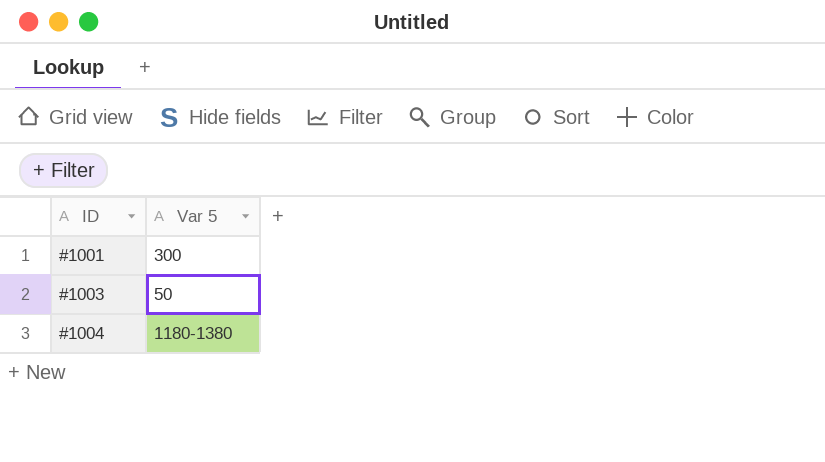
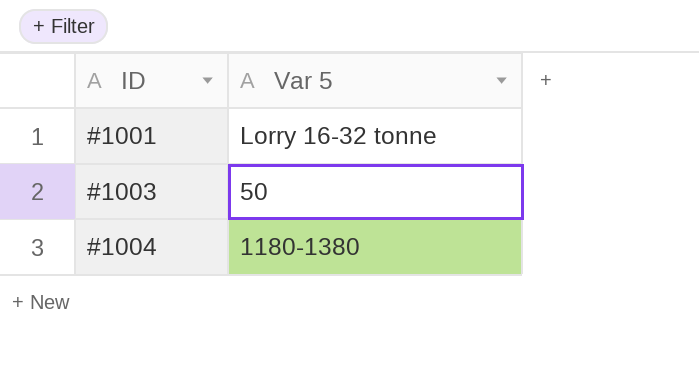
#1001 | Var 5: 300 -> Lorry 16-32 tonne

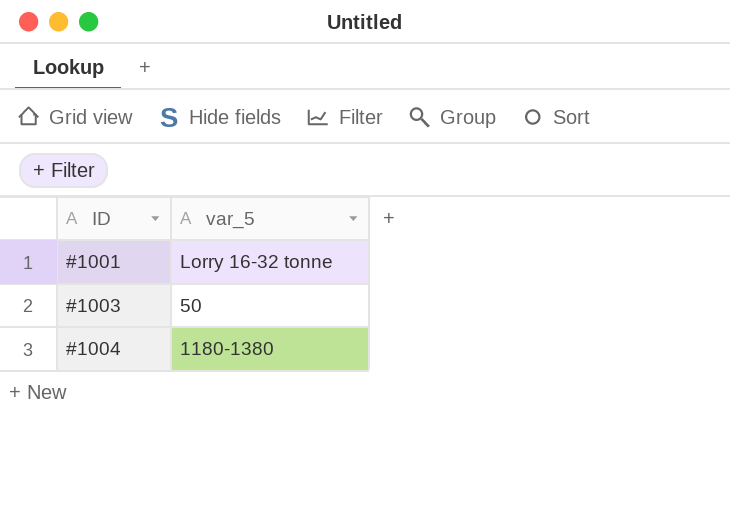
column name: Var 5 -> var_5

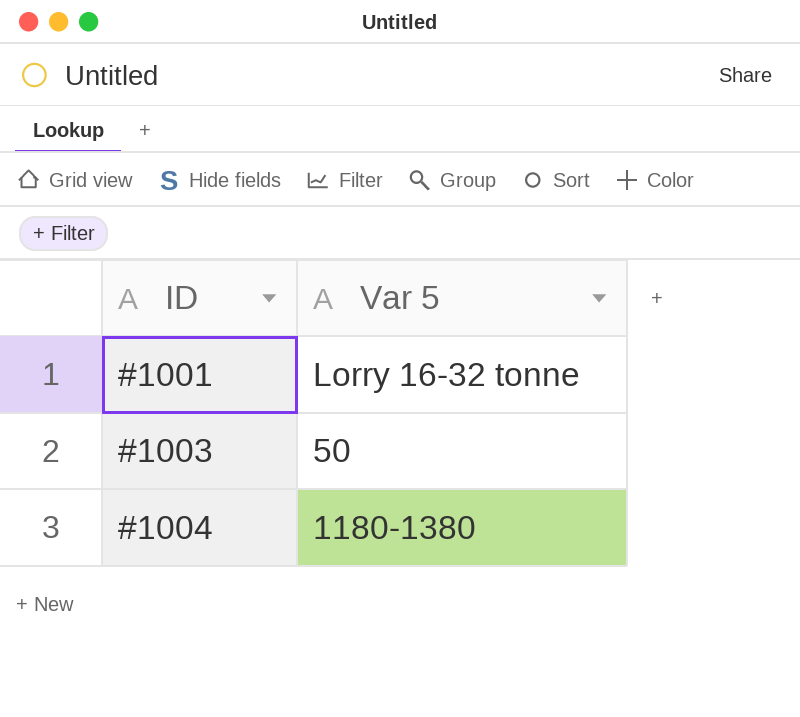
column name: var_5 -> Var 5

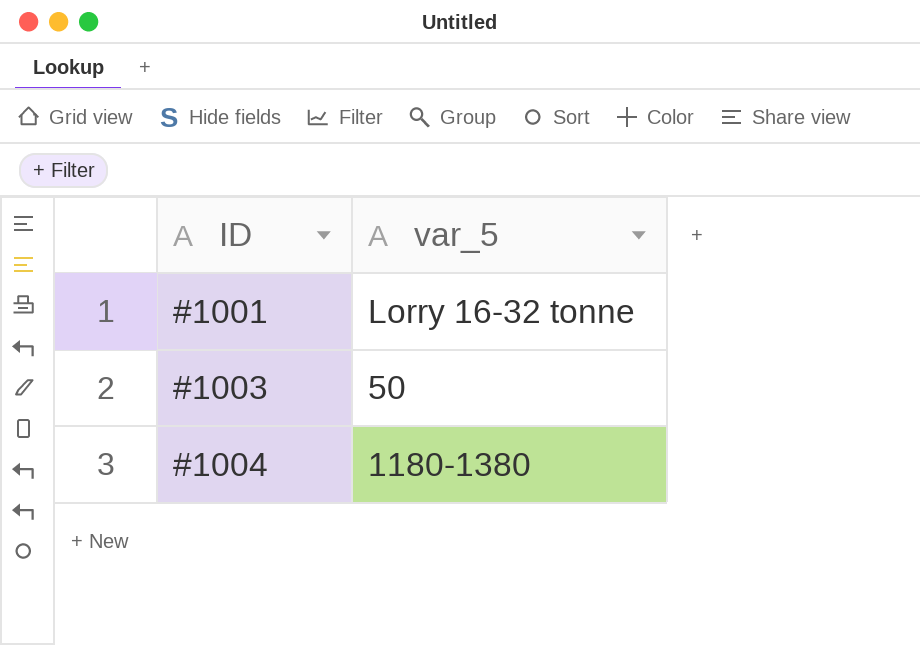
column name: Var 5 -> var_5

